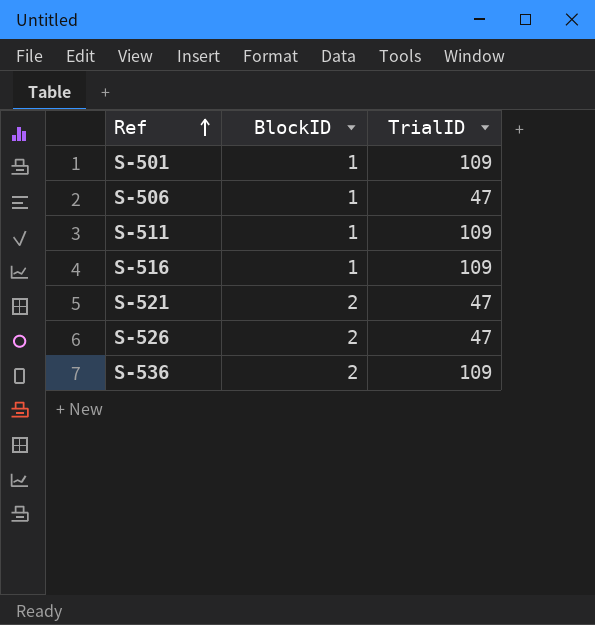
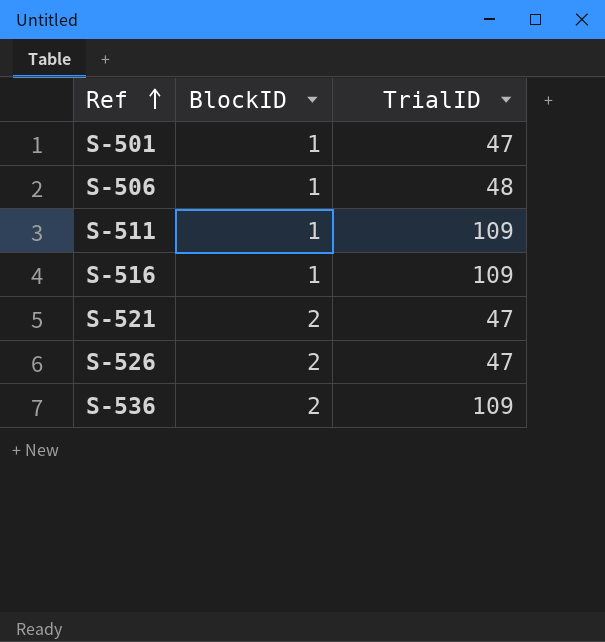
S-501 | TrialID: 109 -> 47
S-506 | TrialID: 47 -> 48

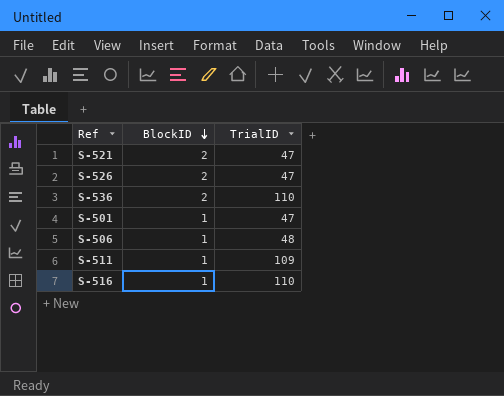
row order: Ref ascending -> BlockID descending
S-536 | TrialID: 109 -> 110
S-516 | TrialID: 109 -> 110

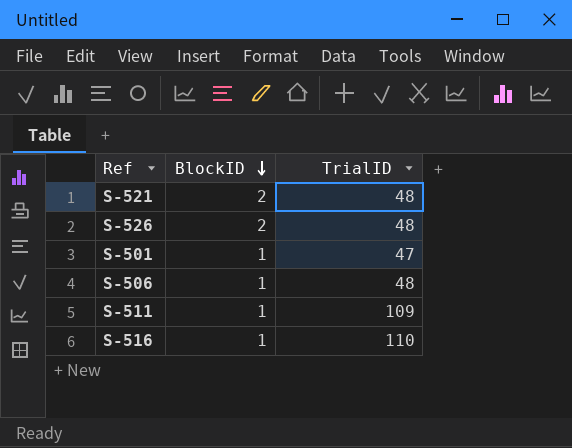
row S-536: 2 | 110 -> none
S-521 | TrialID: 47 -> 48
S-526 | TrialID: 47 -> 48

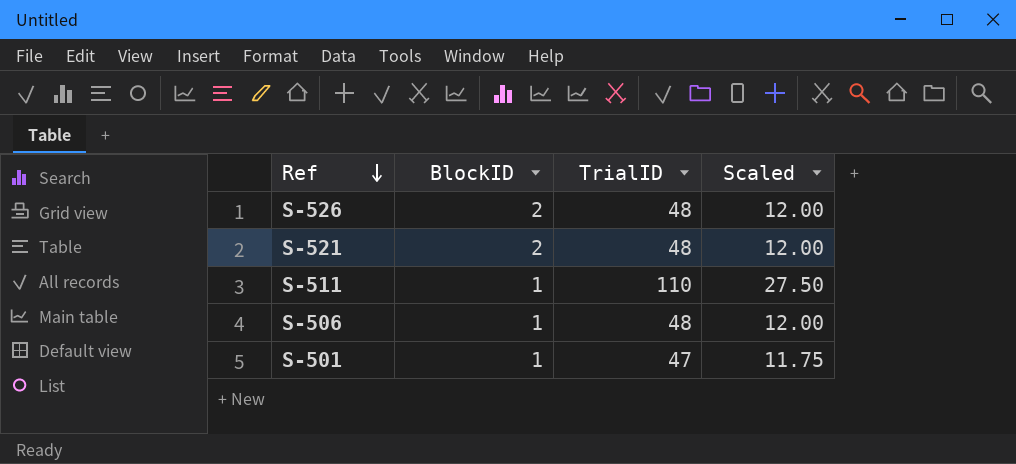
row order: BlockID descending -> Ref descending
column Scaled | formula: none -> [TrialID] * 0.25
row S-516: 1 | 110 -> none
S-511 | TrialID: 109 -> 110

